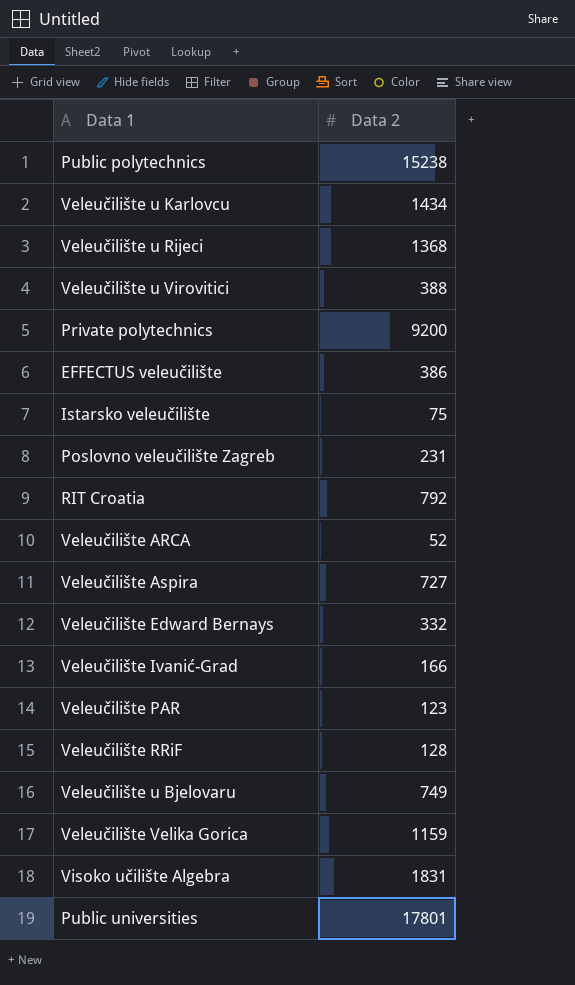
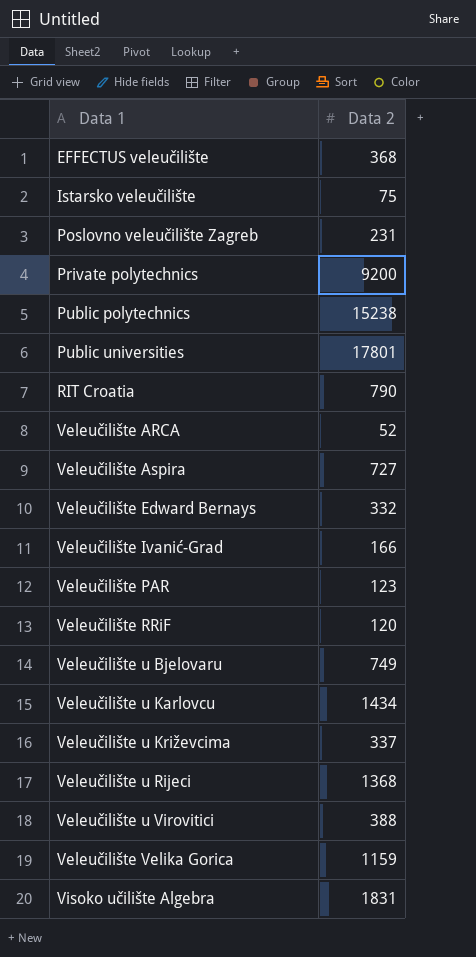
row order: none -> Data 1 ascending
EFFECTUS veleučilište | Data 2: 386 -> 368
RIT Croatia | Data 2: 792 -> 790
Veleučilište RRiF | Data 2: 128 -> 120
row Veleučilište u Križevcima: none -> 337

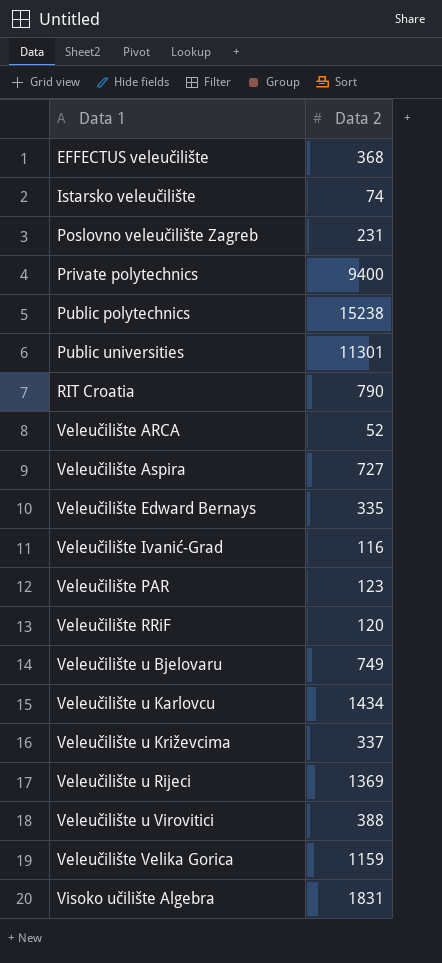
Istarsko veleučilište | Data 2: 75 -> 74
Private polytechnics | Data 2: 9200 -> 9400
Public universities | Data 2: 17801 -> 11301
Veleučilište Edward Bernays | Data 2: 332 -> 335
Veleučilište Ivanić-Grad | Data 2: 166 -> 116
Veleučilište u Rijeci | Data 2: 1368 -> 1369

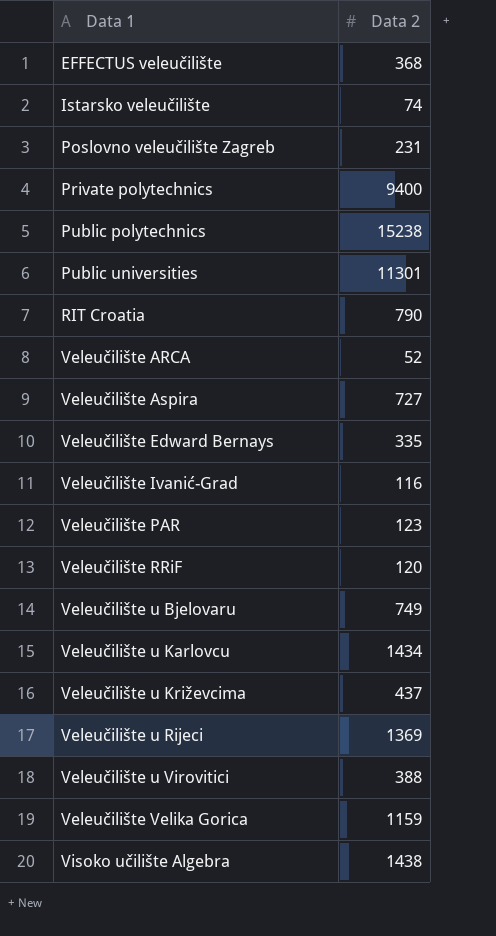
Veleučilište u Križevcima | Data 2: 337 -> 437
Visoko učilište Algebra | Data 2: 1831 -> 1438

